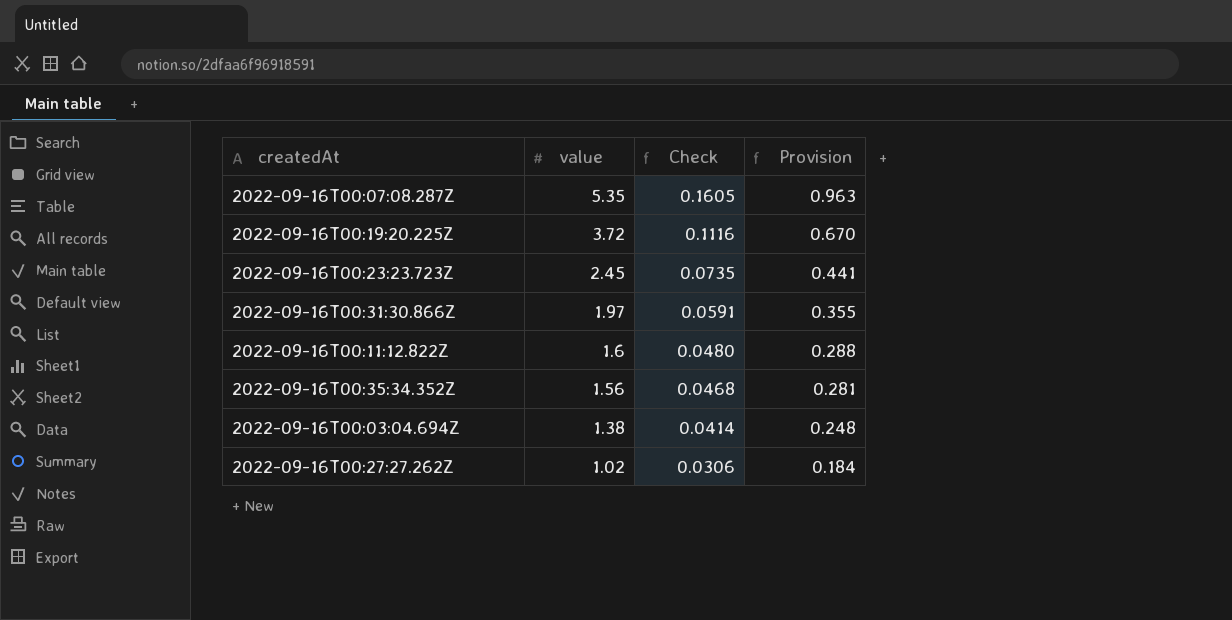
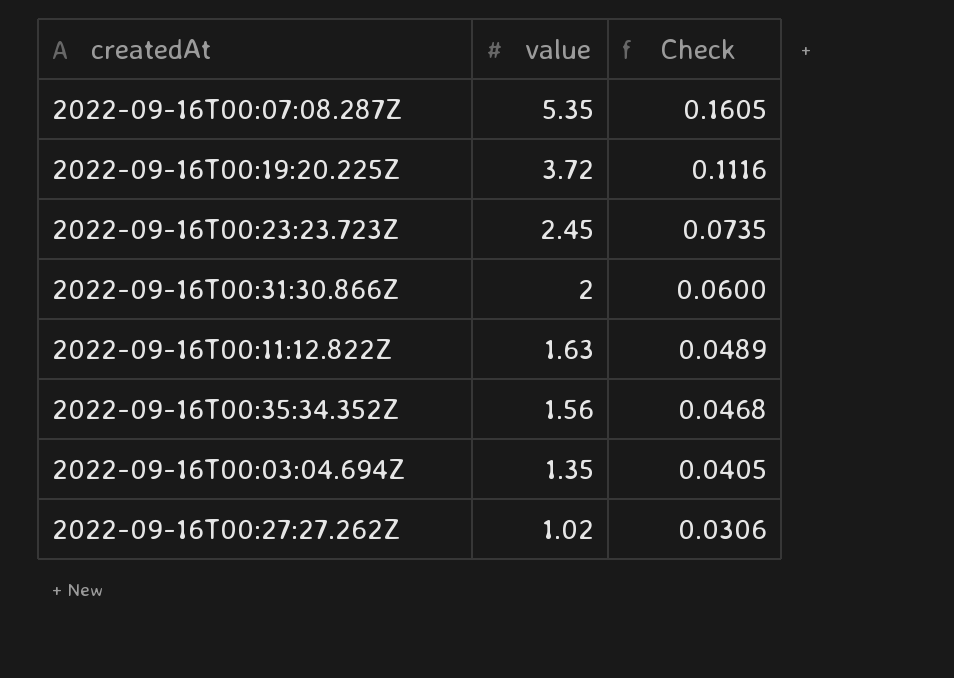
column Provision | formula: [value] * 0.18 -> none
2022-09-16T00:31:30.866Z | value: 1.97 -> 2
2022-09-16T00:31:30.866Z | Check: 0.0591 -> 0.0600
2022-09-16T00:11:12.822Z | value: 1.6 -> 1.63
2022-09-16T00:11:12.822Z | Check: 0.0480 -> 0.0489
2022-09-16T00:03:04.694Z | value: 1.38 -> 1.35
2022-09-16T00:03:04.694Z | Check: 0.0414 -> 0.0405

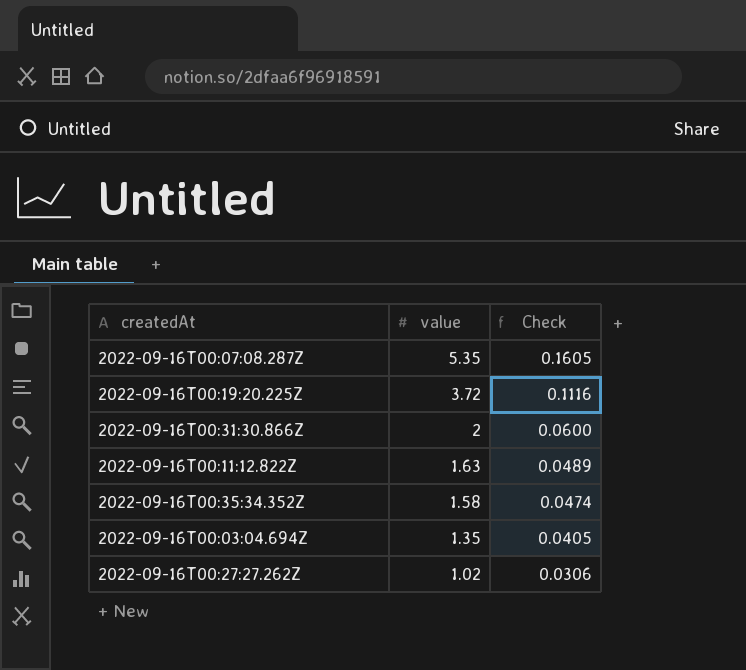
row 2022-09-16T00:23:23.723Z: 2.45 | 0.0735 -> none
2022-09-16T00:35:34.352Z | value: 1.56 -> 1.58
2022-09-16T00:35:34.352Z | Check: 0.0468 -> 0.0474

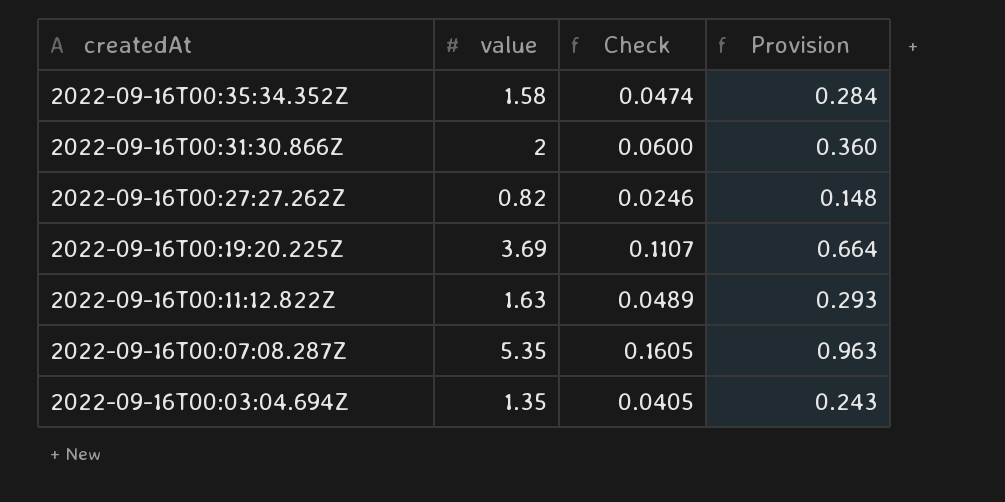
row order: value descending -> createdAt descending
column Provision | formula: none -> [value] * 0.18
2022-09-16T00:27:27.262Z | value: 1.02 -> 0.82
2022-09-16T00:27:27.262Z | Check: 0.0306 -> 0.0246
2022-09-16T00:19:20.225Z | value: 3.72 -> 3.69
2022-09-16T00:19:20.225Z | Check: 0.1116 -> 0.1107

